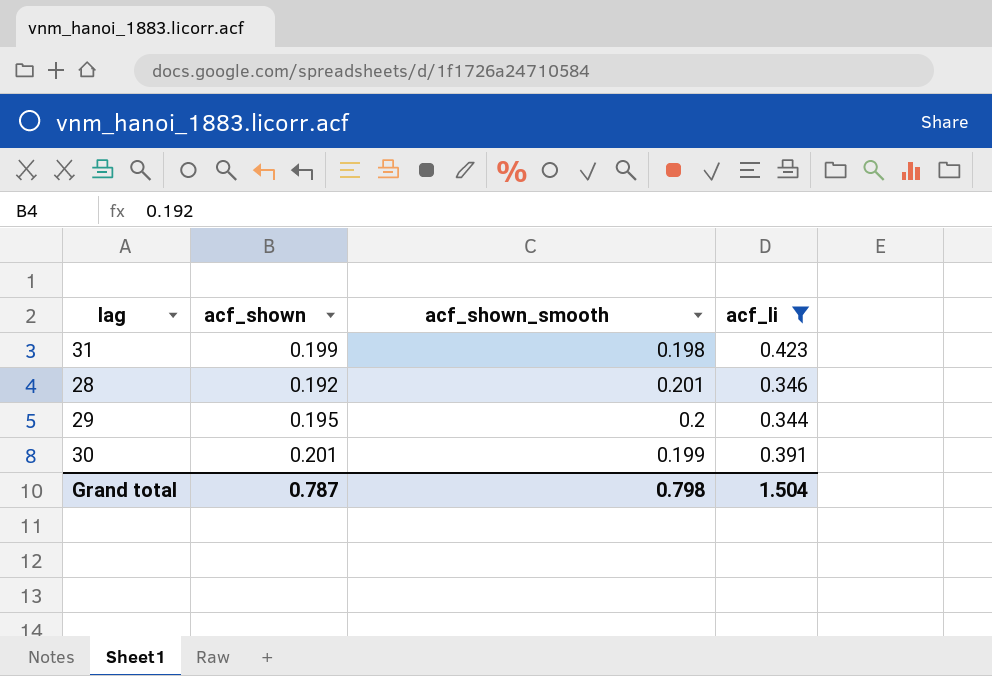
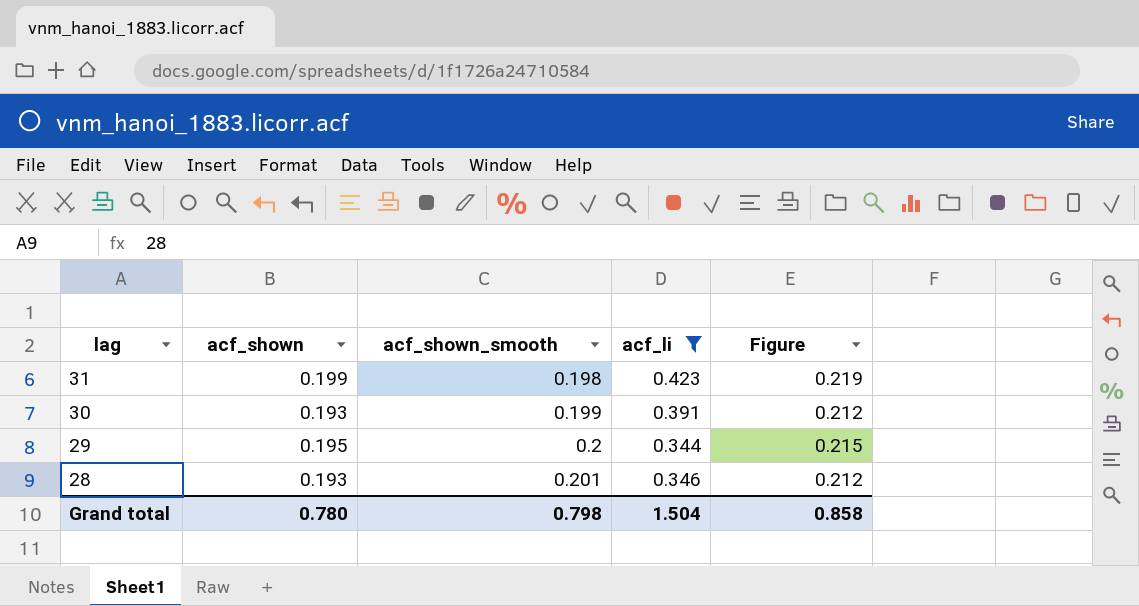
row order: none -> lag descending
column Figure | formula: none -> [acf_shown] * 1.1
30 | acf_shown: 0.201 -> 0.193
28 | acf_shown: 0.192 -> 0.193
Grand total | acf_shown: 0.787 -> 0.780

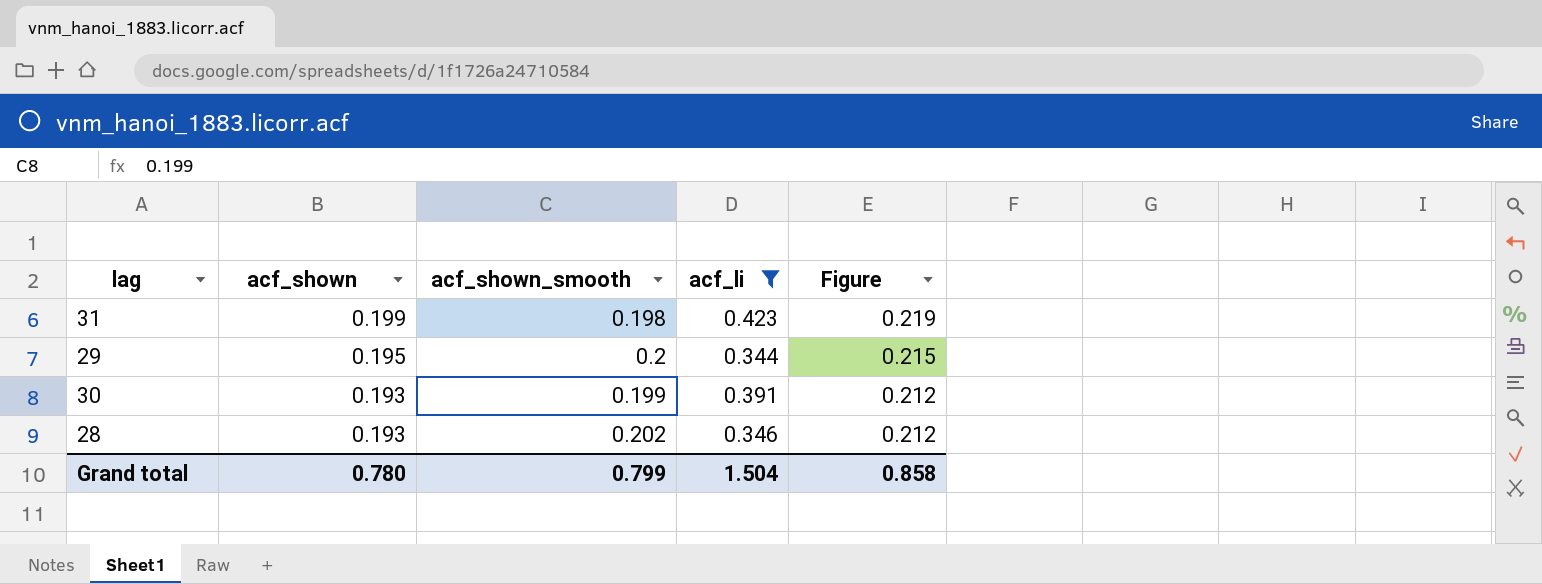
row order: lag descending -> acf_shown descending
28 | acf_shown_smooth: 0.201 -> 0.202
Grand total | acf_shown_smooth: 0.798 -> 0.799

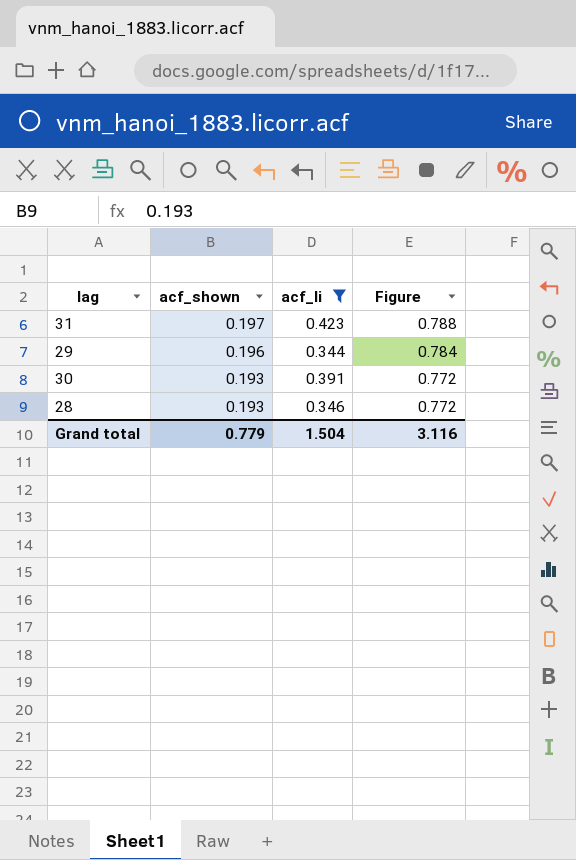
column acf_shown_smooth | position: 3 -> none
column Figure | formula: [acf_shown] * 1.1 -> [acf_shown] * 4
31 | acf_shown: 0.199 -> 0.197
29 | acf_shown: 0.195 -> 0.196
Grand total | acf_shown: 0.780 -> 0.779
Grand total | Figure: 0.858 -> 3.116

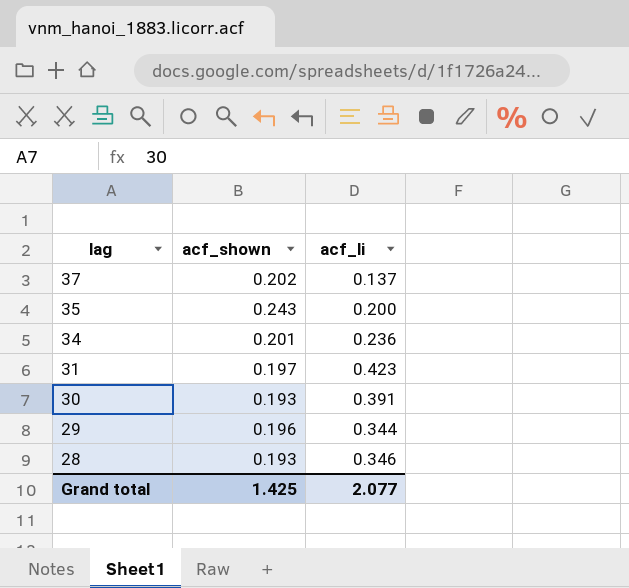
filter: acf_li >= 0.344 -> none
row order: acf_shown descending -> lag descending
column Figure | formula: [acf_shown] * 4 -> none
Grand total | acf_shown: 0.779 -> 1.425
Grand total | acf_li: 1.504 -> 2.077

